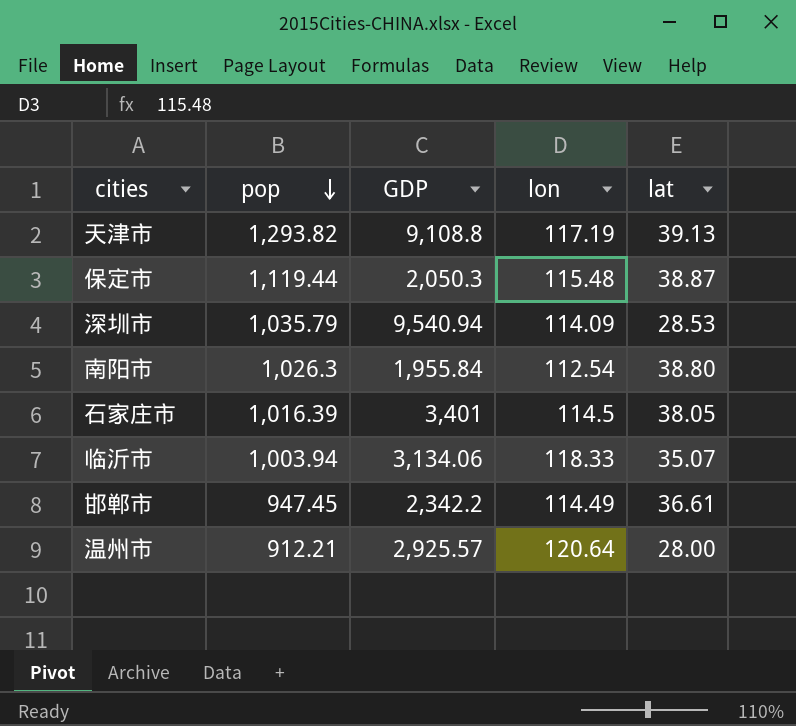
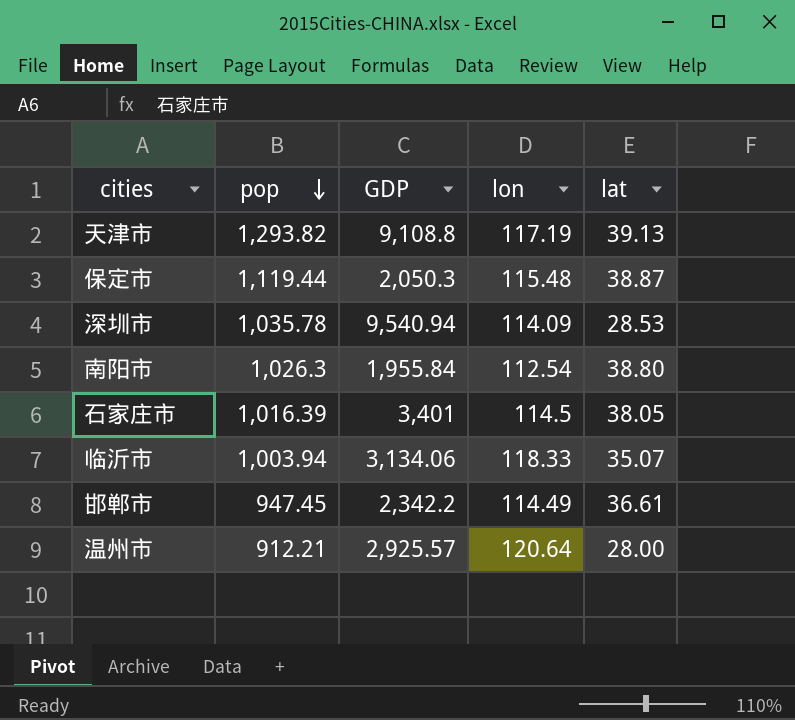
深圳市 | pop: 1,035.79 -> 1,035.78

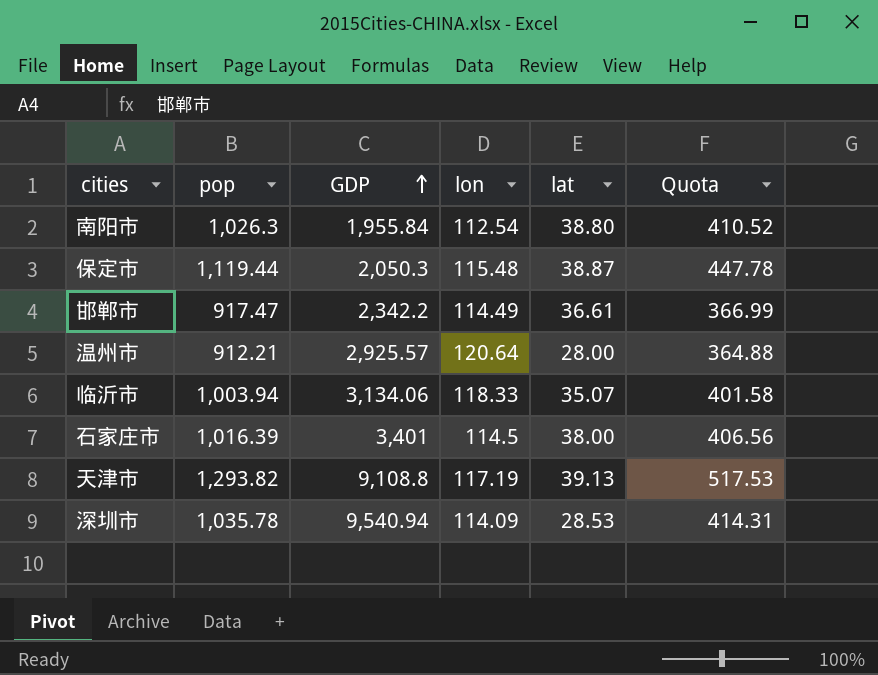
row order: pop descending -> GDP ascending
column Quota | formula: none -> [pop] * 0.4
邯郸市 | pop: 947.45 -> 917.47
石家庄市 | lat: 38.05 -> 38.00

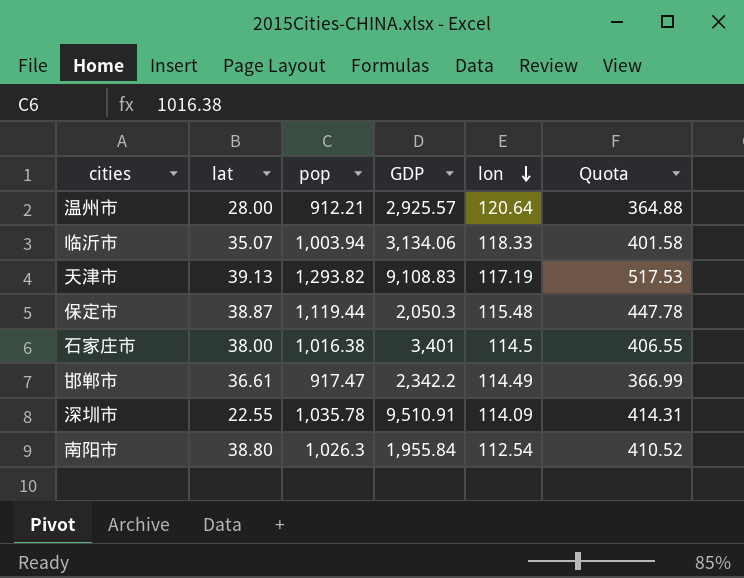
row order: GDP ascending -> lon descending
column lat | position: 5 -> 2
天津市 | GDP: 9,108.8 -> 9,108.83
石家庄市 | pop: 1,016.39 -> 1,016.38
石家庄市 | Quota: 406.56 -> 406.55
深圳市 | lat: 28.53 -> 22.55
深圳市 | GDP: 9,540.94 -> 9,510.91

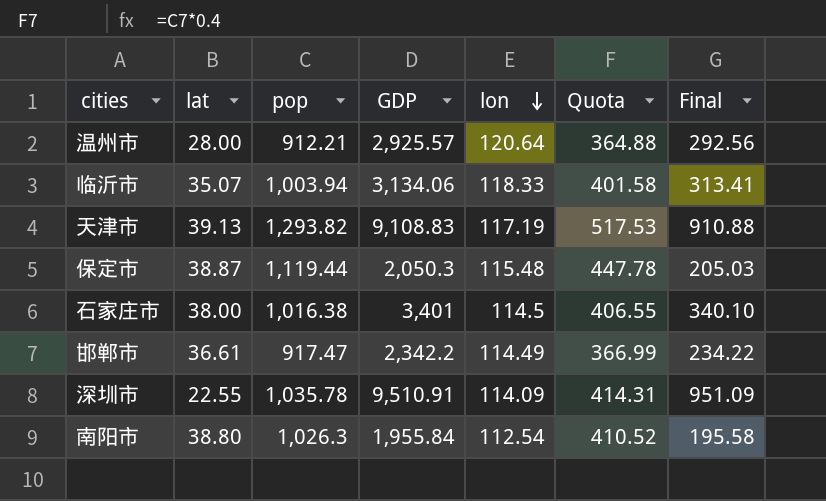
column Final | formula: none -> [GDP] * 0.1

